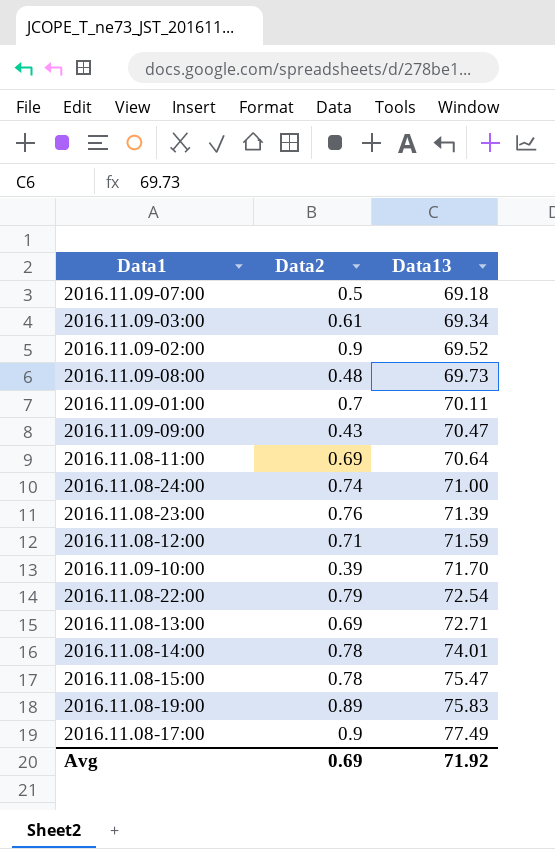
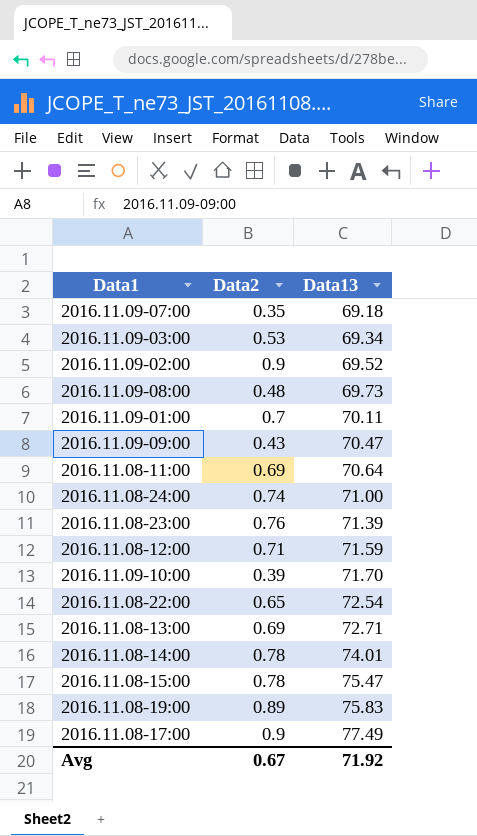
2016.11.09-07:00 | Data2: 0.5 -> 0.35
2016.11.09-03:00 | Data2: 0.61 -> 0.53
2016.11.08-22:00 | Data2: 0.79 -> 0.65
Avg | Data2: 0.69 -> 0.67

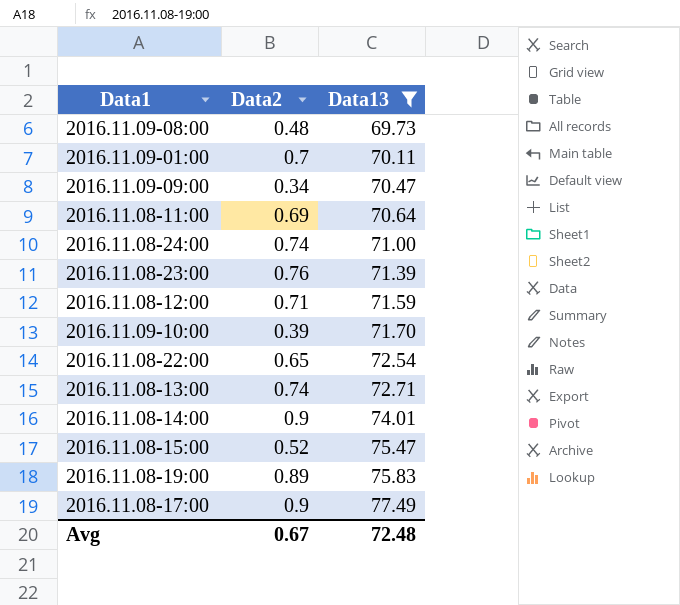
filter: none -> Data13 >= 69.73
2016.11.09-09:00 | Data2: 0.43 -> 0.34
2016.11.08-13:00 | Data2: 0.69 -> 0.74
2016.11.08-14:00 | Data2: 0.78 -> 0.9
2016.11.08-15:00 | Data2: 0.78 -> 0.52
Avg | Data13: 71.92 -> 72.48

